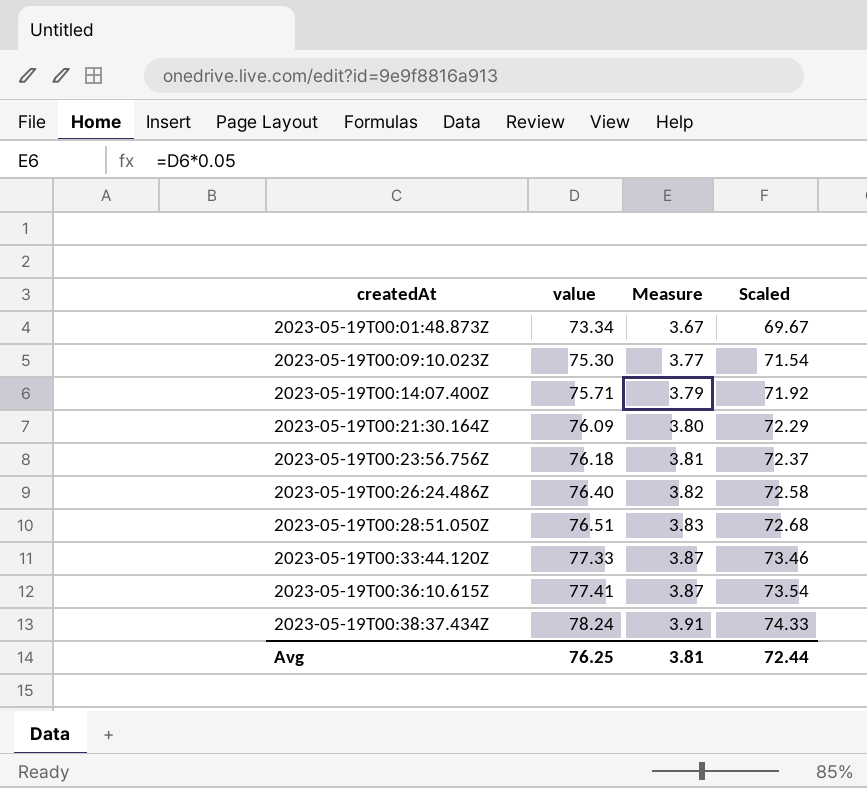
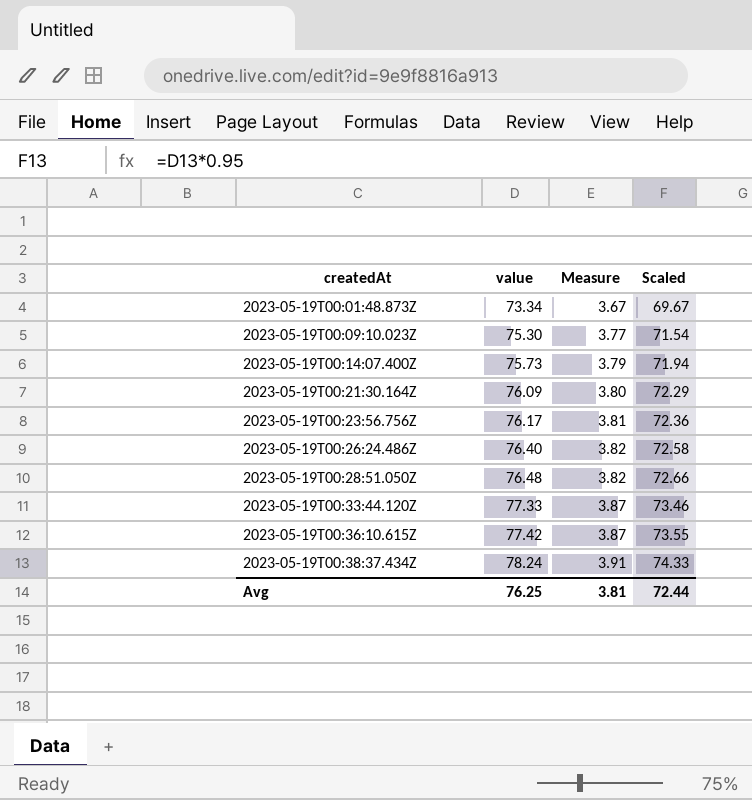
2023-05-19T00:14:07.400Z | value: 75.71 -> 75.73
2023-05-19T00:14:07.400Z | Scaled: 71.92 -> 71.94
2023-05-19T00:23:56.756Z | value: 76.18 -> 76.17
2023-05-19T00:23:56.756Z | Scaled: 72.37 -> 72.36
2023-05-19T00:28:51.050Z | value: 76.51 -> 76.48
2023-05-19T00:28:51.050Z | Measure: 3.83 -> 3.82
2023-05-19T00:28:51.050Z | Scaled: 72.68 -> 72.66
2023-05-19T00:36:10.615Z | value: 77.41 -> 77.42
2023-05-19T00:36:10.615Z | Scaled: 73.54 -> 73.55

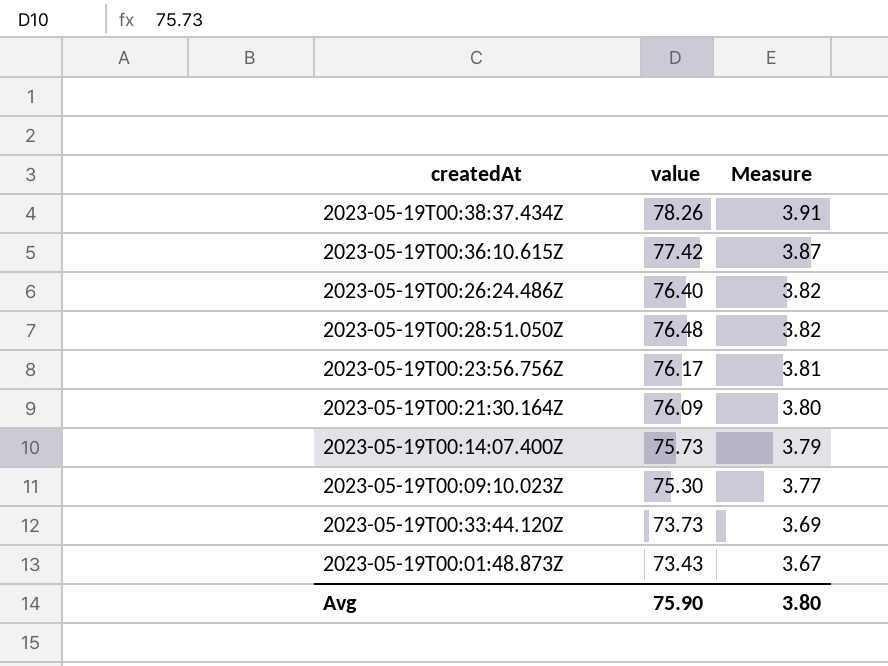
row order: createdAt ascending -> Measure descending
column Scaled | formula: [value] * 0.95 -> none
2023-05-19T00:38:37.434Z | value: 78.24 -> 78.26
2023-05-19T00:33:44.120Z | value: 77.33 -> 73.73
2023-05-19T00:33:44.120Z | Measure: 3.87 -> 3.69
2023-05-19T00:01:48.873Z | value: 73.34 -> 73.43
Avg | value: 76.25 -> 75.90
Avg | Measure: 3.81 -> 3.80

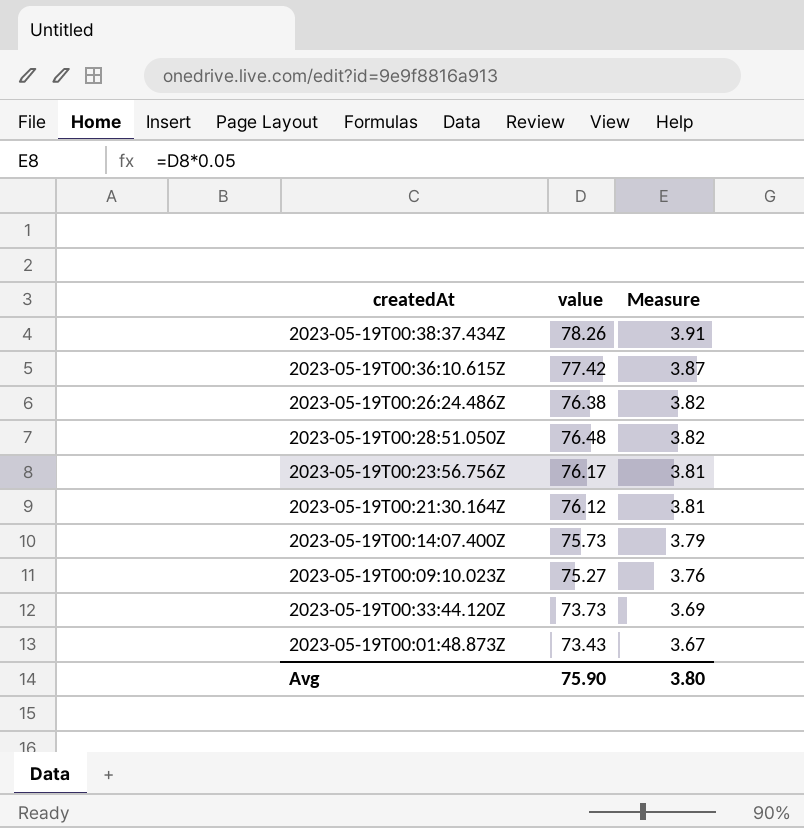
2023-05-19T00:26:24.486Z | value: 76.40 -> 76.38
2023-05-19T00:21:30.164Z | value: 76.09 -> 76.12
2023-05-19T00:21:30.164Z | Measure: 3.80 -> 3.81
2023-05-19T00:09:10.023Z | value: 75.30 -> 75.27
2023-05-19T00:09:10.023Z | Measure: 3.77 -> 3.76

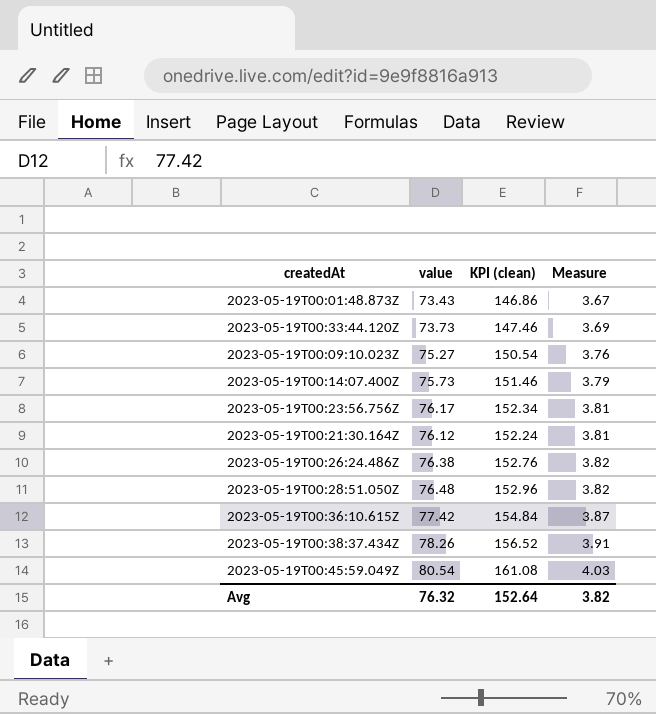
row order: Measure descending -> Measure ascending
column KPI (clean) | formula: none -> [value] * 2
row 2023-05-19T00:45:59.049Z: none -> 80.54 | 161.08 | 4.03
Avg | value: 75.90 -> 76.32
Avg | Measure: 3.80 -> 3.82

